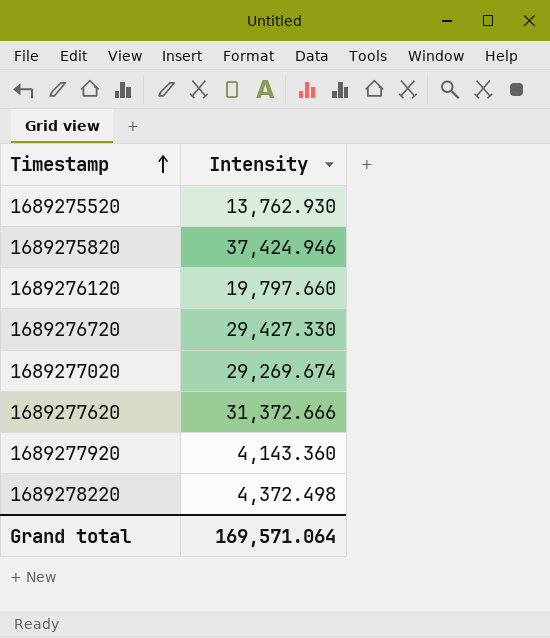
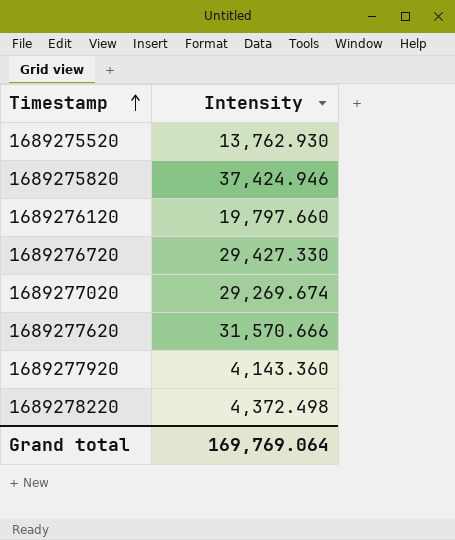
1689277620 | Intensity: 31,372.666 -> 31,570.666
Grand total | Intensity: 169,571.064 -> 169,769.064

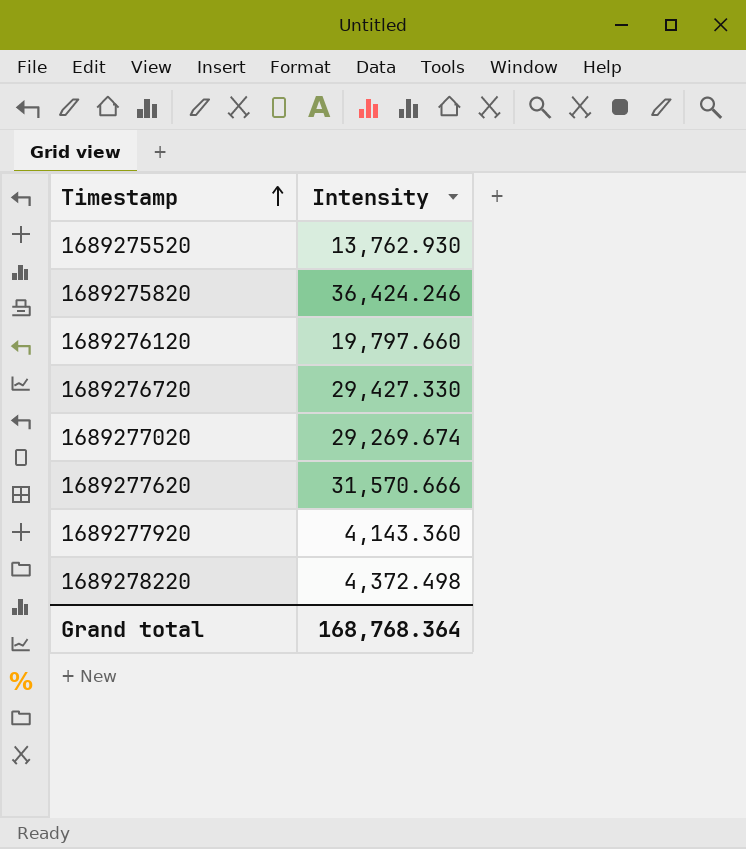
1689275820 | Intensity: 37,424.946 -> 36,424.246
Grand total | Intensity: 169,769.064 -> 168,768.364

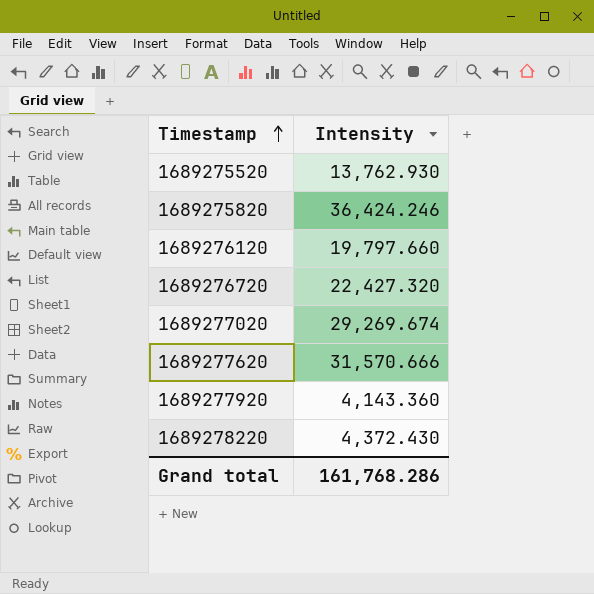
1689276720 | Intensity: 29,427.330 -> 22,427.320
1689278220 | Intensity: 4,372.498 -> 4,372.430
Grand total | Intensity: 168,768.364 -> 161,768.286

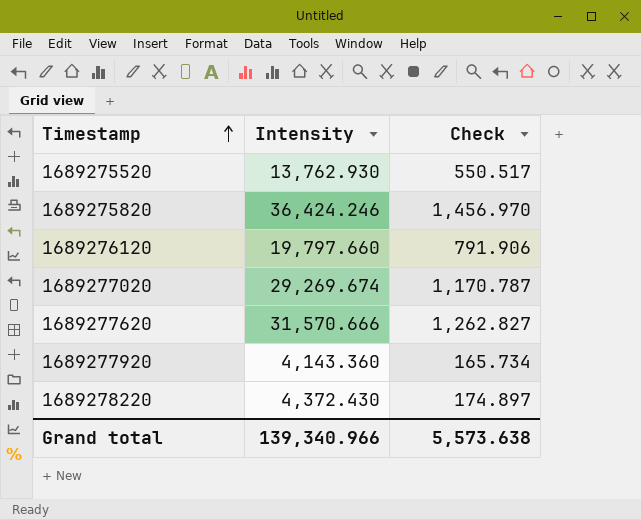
column Check | formula: none -> [Intensity] * 0.04
row 1689276720: 22,427.320 -> none
Grand total | Intensity: 161,768.286 -> 139,340.966

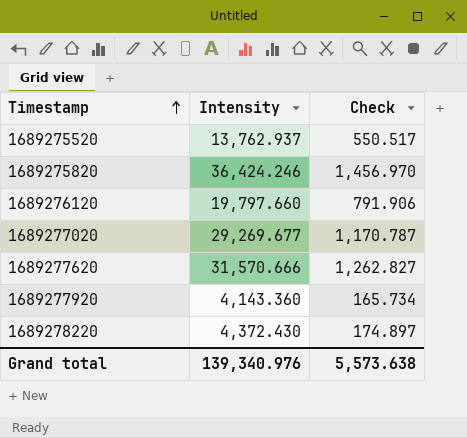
1689275520 | Intensity: 13,762.930 -> 13,762.937
1689277020 | Intensity: 29,269.674 -> 29,269.677
Grand total | Intensity: 139,340.966 -> 139,340.976

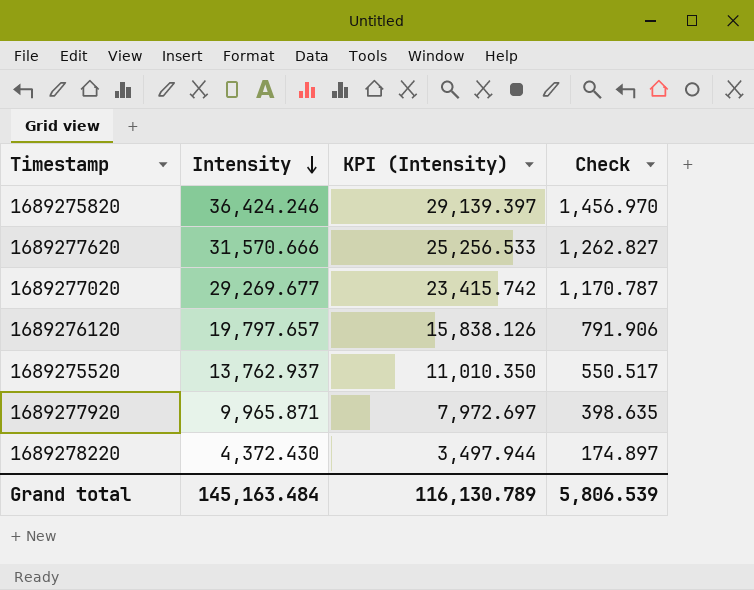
row order: Timestamp ascending -> Intensity descending
column KPI (Intensity) | formula: none -> [Intensity] * 0.8
1689276120 | Intensity: 19,797.660 -> 19,797.657
1689277920 | Intensity: 4,143.360 -> 9,965.871
1689277920 | Check: 165.734 -> 398.635
Grand total | Intensity: 139,340.976 -> 145,163.484
Grand total | Check: 5,573.638 -> 5,806.539

